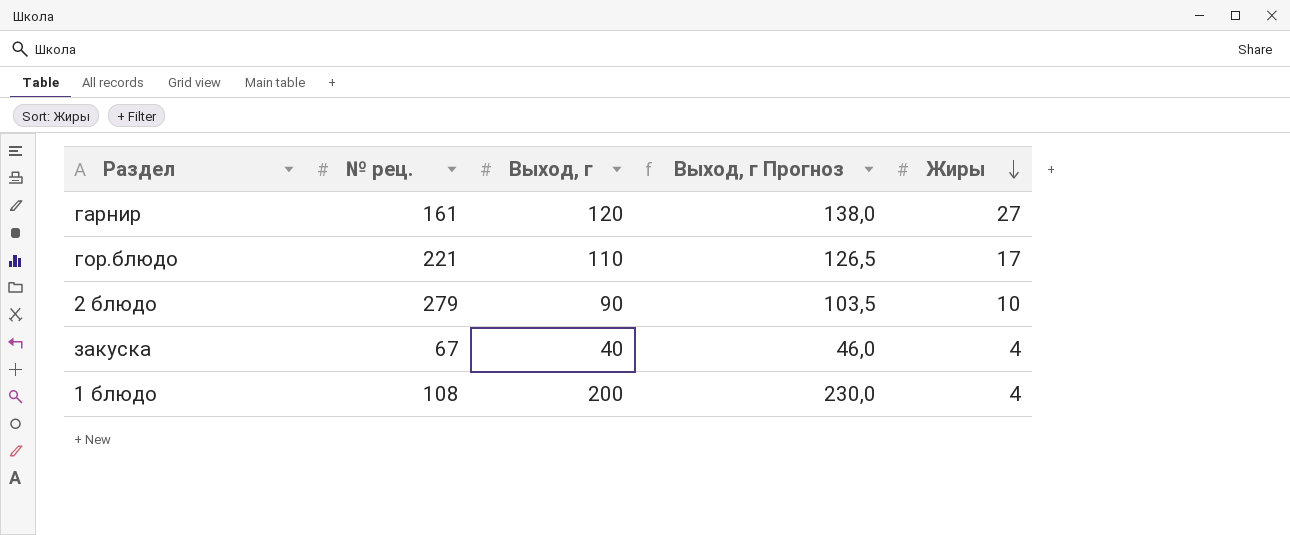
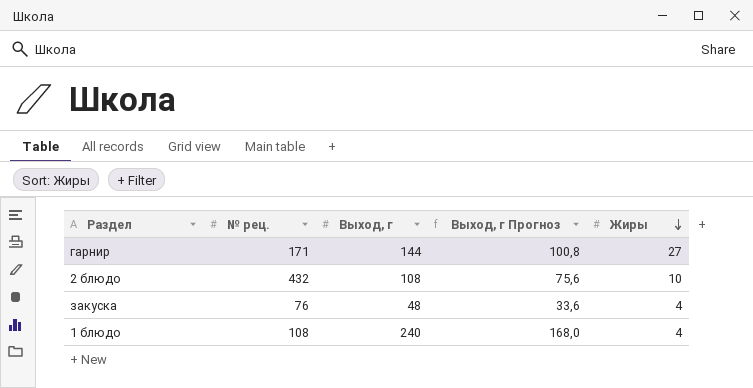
column Выход, г Прогноз | formula: [Выход, г] * 1,15 -> [Выход, г] * 0,7
row гор.блюдо: 221 | 110 | 126,5 | 17 -> none
гарнир | № рец.: 161 -> 171
гарнир | Выход, г: 120 -> 144
2 блюдо | № рец.: 279 -> 432
2 блюдо | Выход, г: 90 -> 108
закуска | № рец.: 67 -> 76
закуска | Выход, г: 40 -> 48
1 блюдо | Выход, г: 200 -> 240

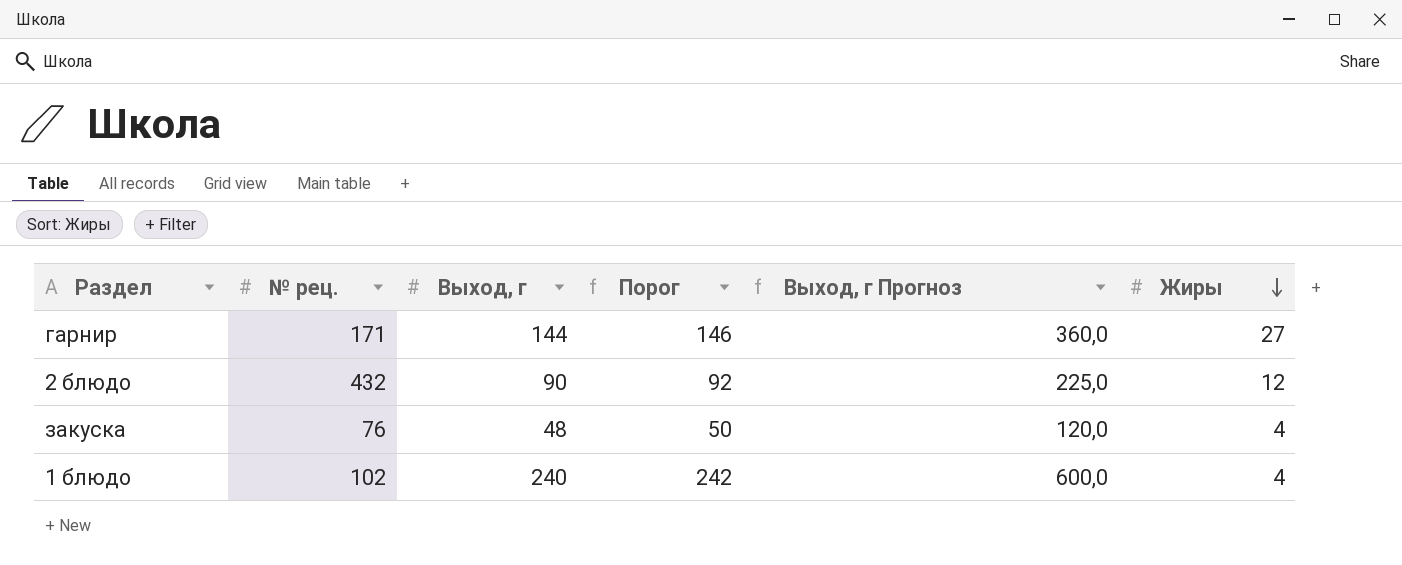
column Порог | formula: none -> [Выход, г] + 2
column Выход, г Прогноз | formula: [Выход, г] * 0,7 -> [Выход, г] * 2,5
2 блюдо | Выход, г: 108 -> 90
2 блюдо | Жиры: 10 -> 12
1 блюдо | № рец.: 108 -> 102

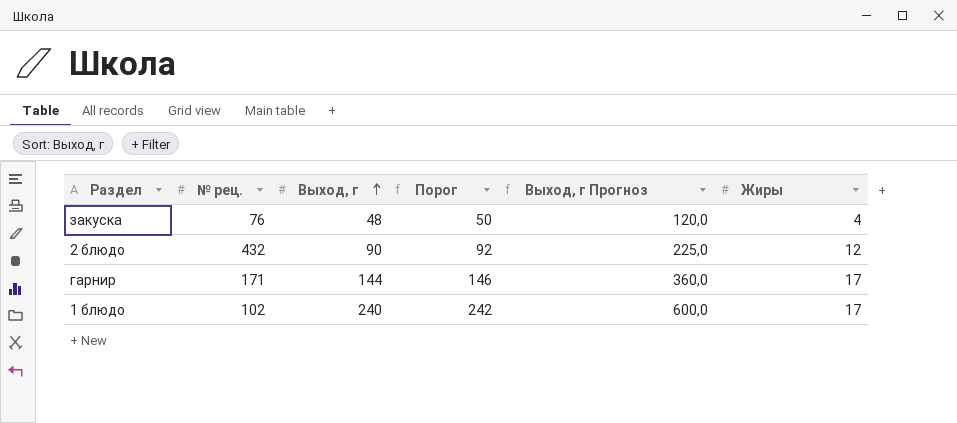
row order: Жиры descending -> Выход, г ascending
гарнир | Жиры: 27 -> 17
1 блюдо | Жиры: 4 -> 17

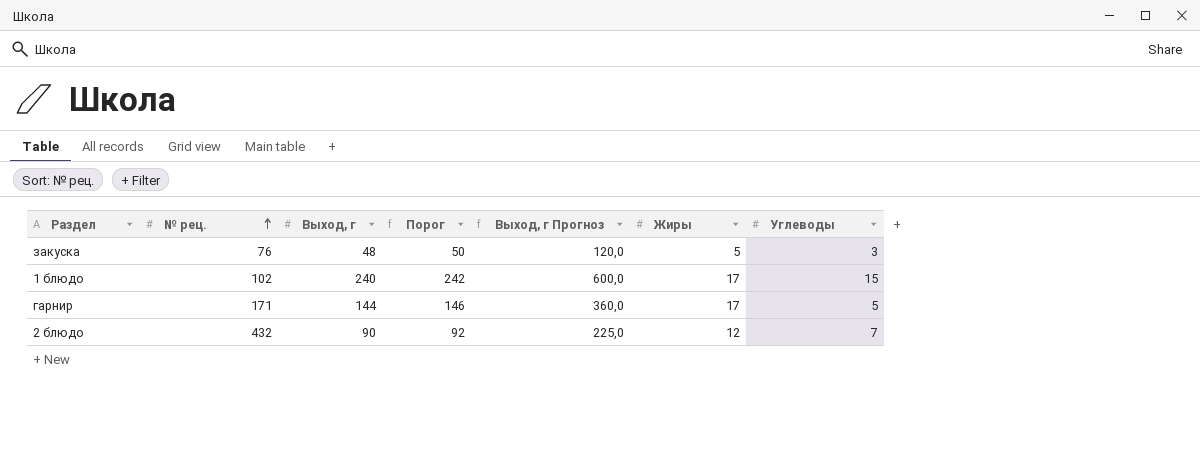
row order: Выход, г ascending -> № рец. ascending
column Углеводы | position: none -> 7
закуска | Жиры: 4 -> 5

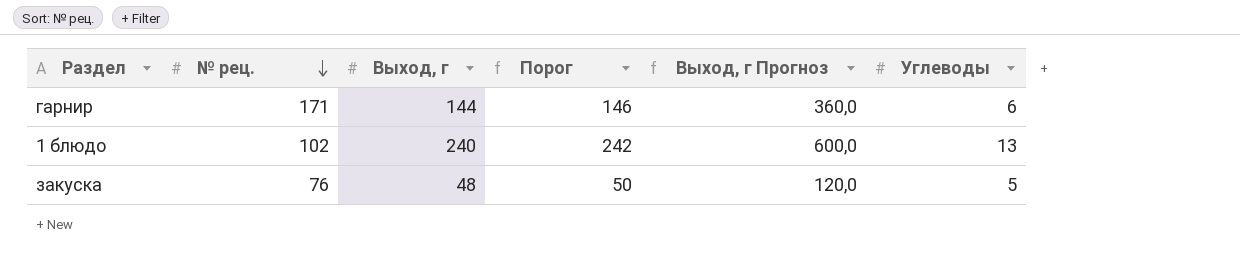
row order: № рец. ascending -> № рец. descending
column Жиры | position: 6 -> none
row 2 блюдо: 432 | 90 | 92 | 225,0 | 12 | 7 -> none
гарнир | Углеводы: 5 -> 6
1 блюдо | Углеводы: 15 -> 13
закуска | Углеводы: 3 -> 5

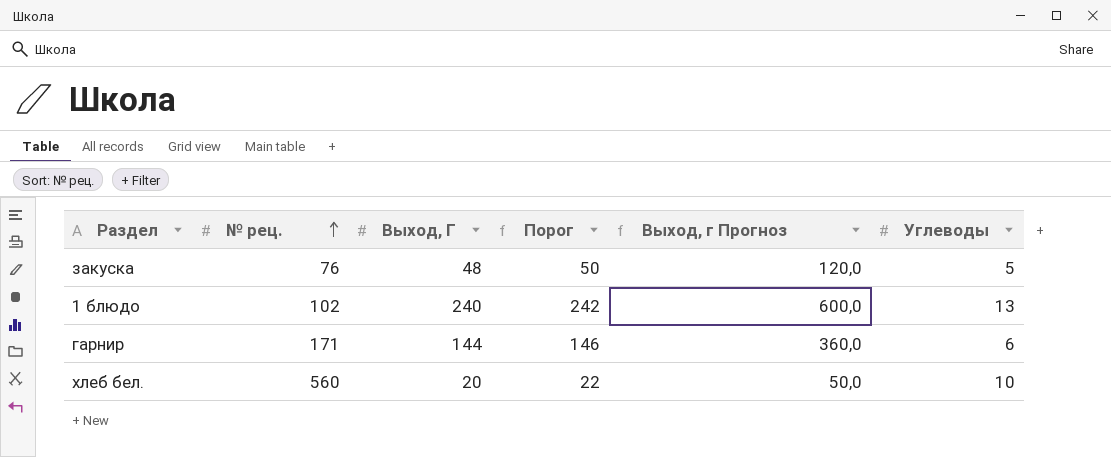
row order: № рец. descending -> № рец. ascending
column name: Выход, г -> Выход, Г
row хлеб бел.: none -> 560 | 20 | 22 | 50,0 | 10

